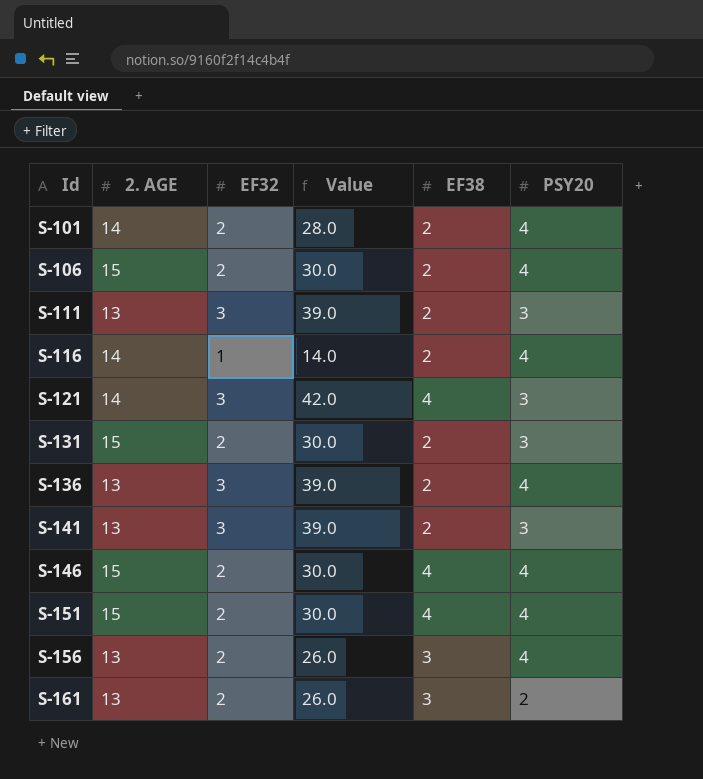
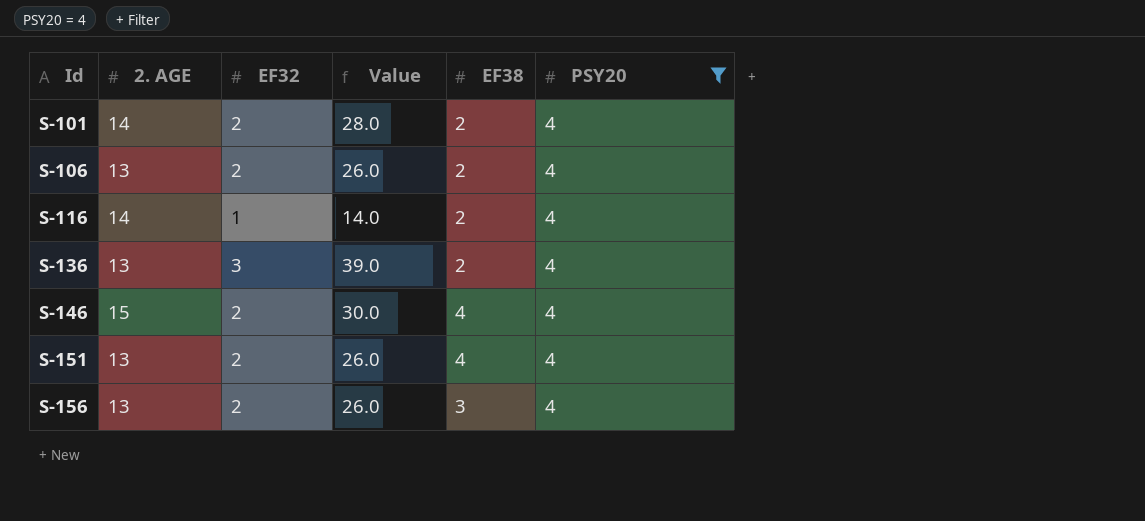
filter: none -> PSY20 = 4
S-106 | 2. AGE: 15 -> 13
S-106 | Value: 30.0 -> 26.0
S-151 | 2. AGE: 15 -> 13
S-151 | Value: 30.0 -> 26.0

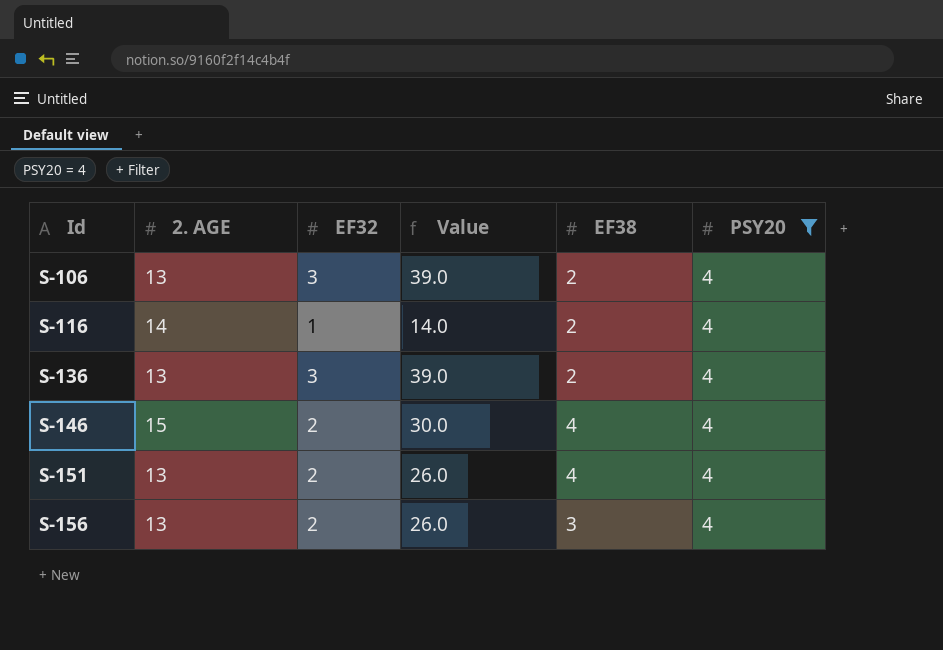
row S-101: 14 | 2 | 28.0 | 2 | 4 -> none
S-106 | EF32: 2 -> 3
S-106 | Value: 26.0 -> 39.0

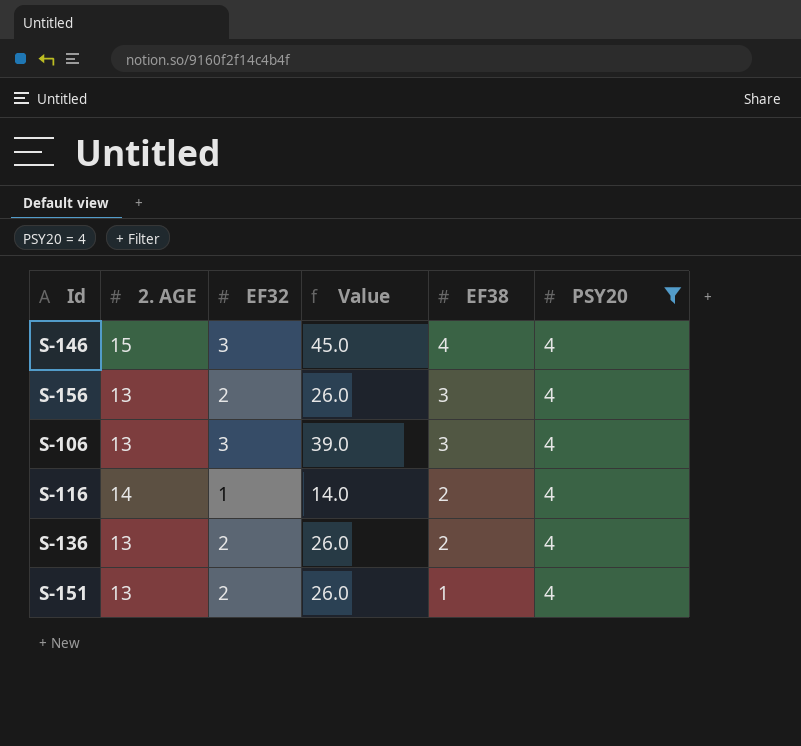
row order: Id ascending -> EF38 descending
S-146 | EF32: 2 -> 3
S-146 | Value: 30.0 -> 45.0
S-106 | EF38: 2 -> 3
S-136 | EF32: 3 -> 2
S-136 | Value: 39.0 -> 26.0
S-151 | EF38: 4 -> 1

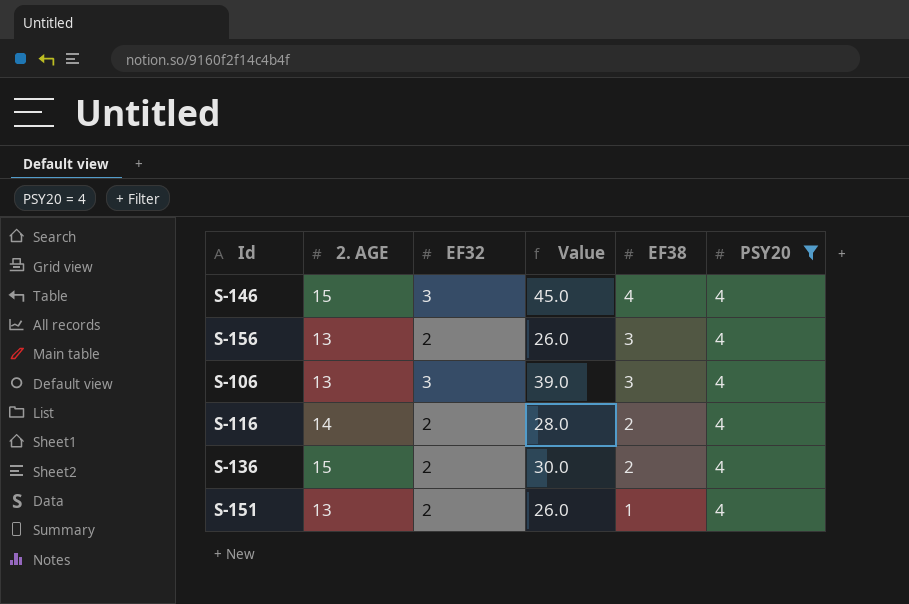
S-116 | EF32: 1 -> 2
S-116 | Value: 14.0 -> 28.0
S-136 | 2. AGE: 13 -> 15
S-136 | Value: 26.0 -> 30.0

